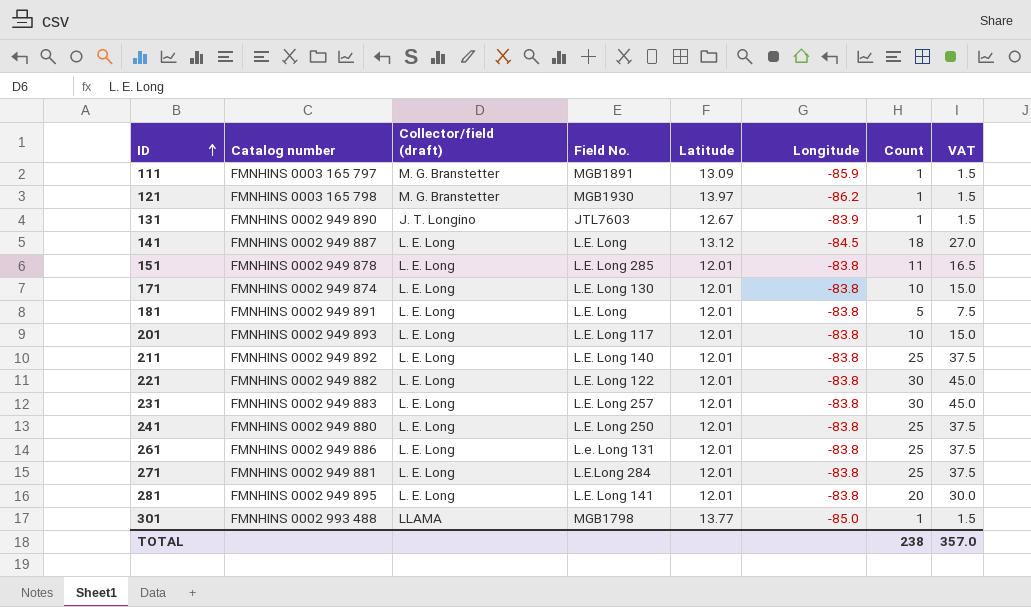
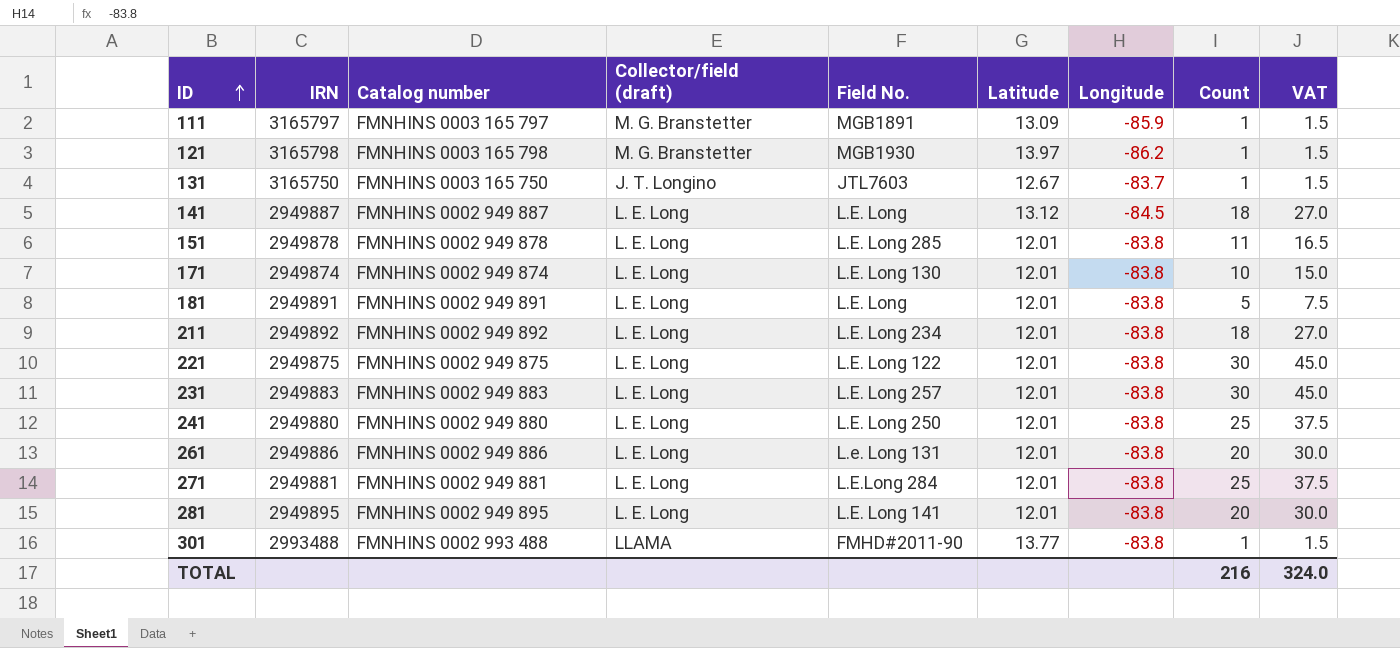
column IRN | position: none -> 2
row 201: FMNHINS 0002 949 893 | L. E. Long | L.E. Long 117 | 12.01 | -83.8 | 10 | 15.0 -> none
131 | Catalog number: FMNHINS 0002 949 890 -> FMNHINS 0003 165 750
131 | Longitude: -83.9 -> -83.7
211 | Field No.: L.E. Long 140 -> L.E. Long 234
211 | Count: 25 -> 18
211 | VAT: 37.5 -> 27.0
221 | Catalog number: FMNHINS 0002 949 882 -> FMNHINS 0002 949 875
261 | Count: 25 -> 20
261 | VAT: 37.5 -> 30.0
301 | Field No.: MGB1798 -> FMHD#2011-90
301 | Longitude: -85.0 -> -83.8
TOTAL | Count: 238 -> 216
TOTAL | VAT: 357.0 -> 324.0

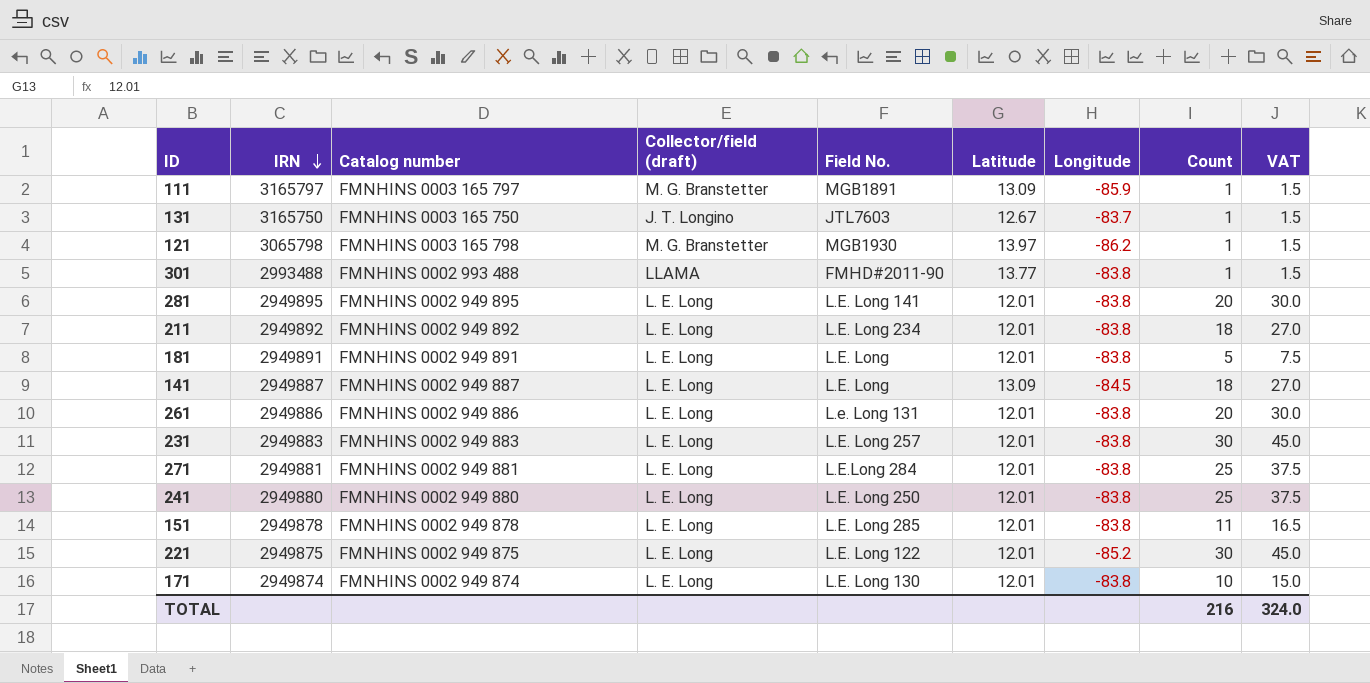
row order: ID ascending -> IRN descending
121 | IRN: 3165798 -> 3065798
141 | Latitude: 13.12 -> 13.09
221 | Longitude: -83.8 -> -85.2

